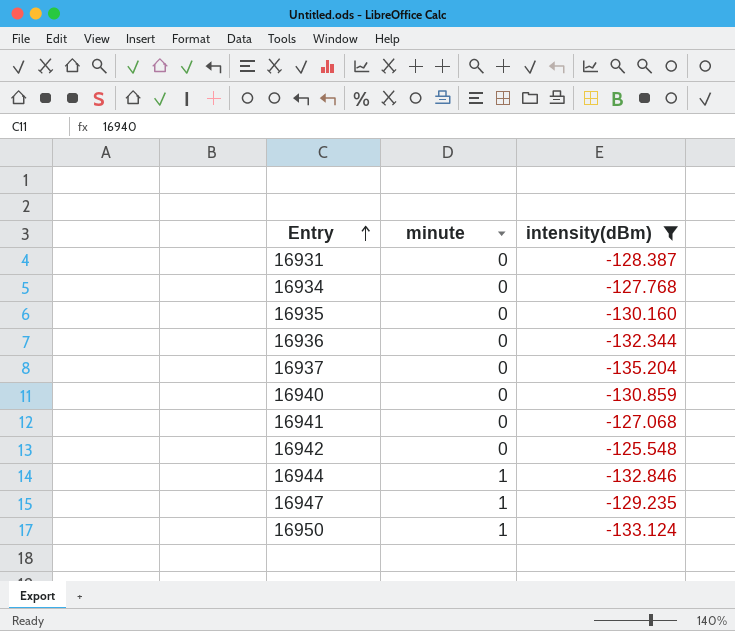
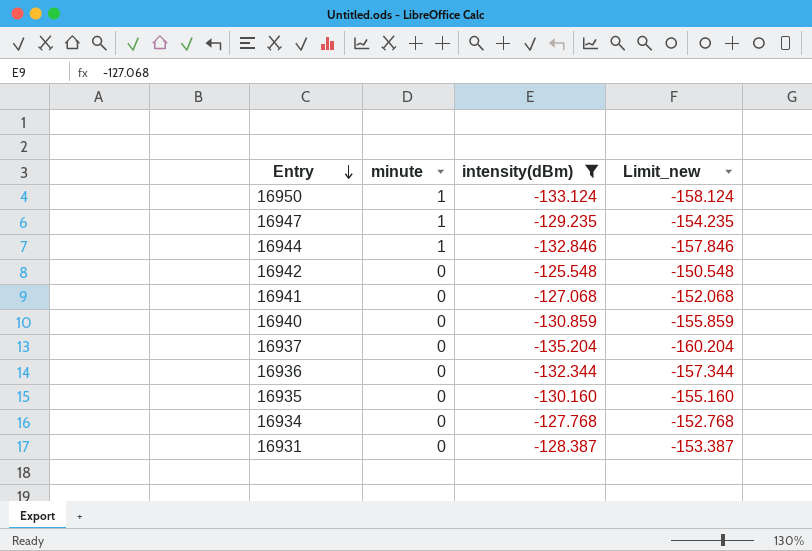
row order: Entry ascending -> Entry descending
column Limit_new | formula: none -> [intensity(dBm)] - 25

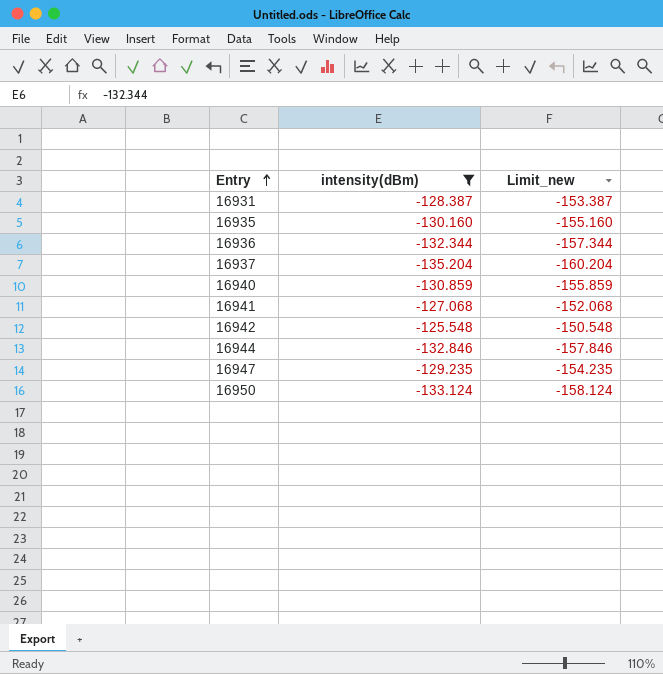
row order: Entry descending -> Entry ascending
column minute | position: 2 -> none
row 16934: 0 | -127.768 | -152.768 -> none

